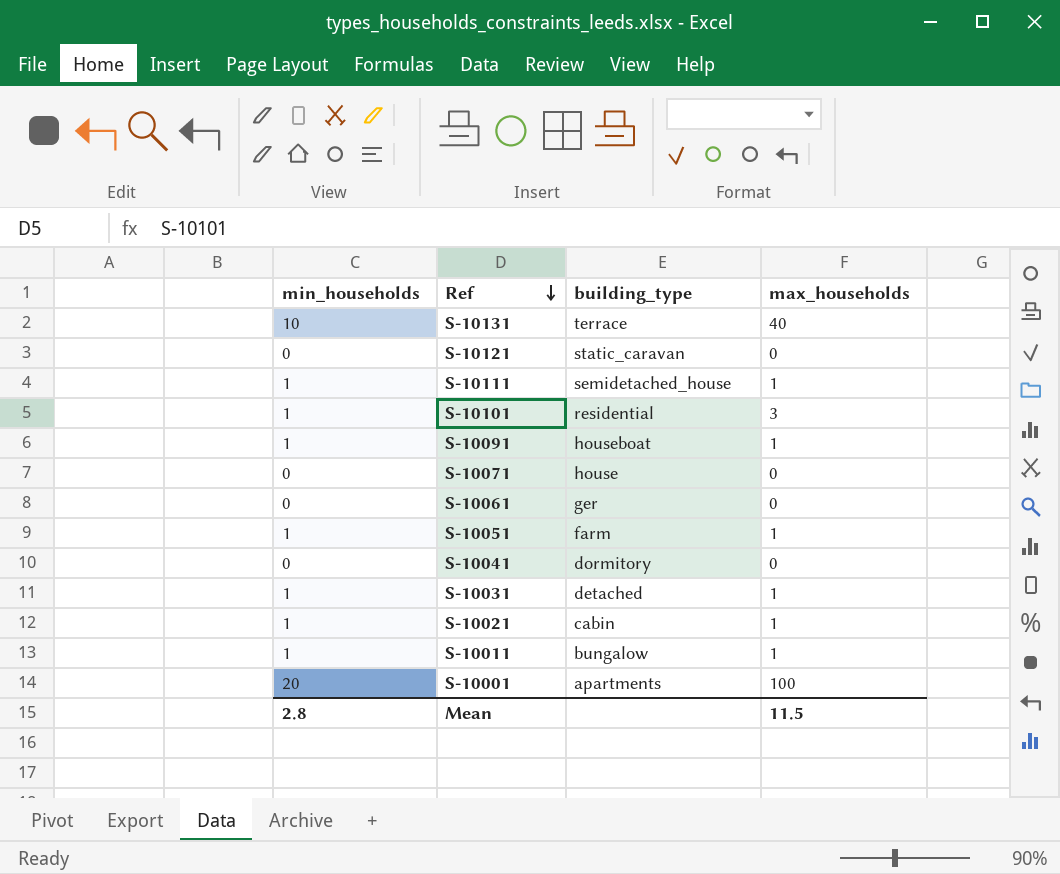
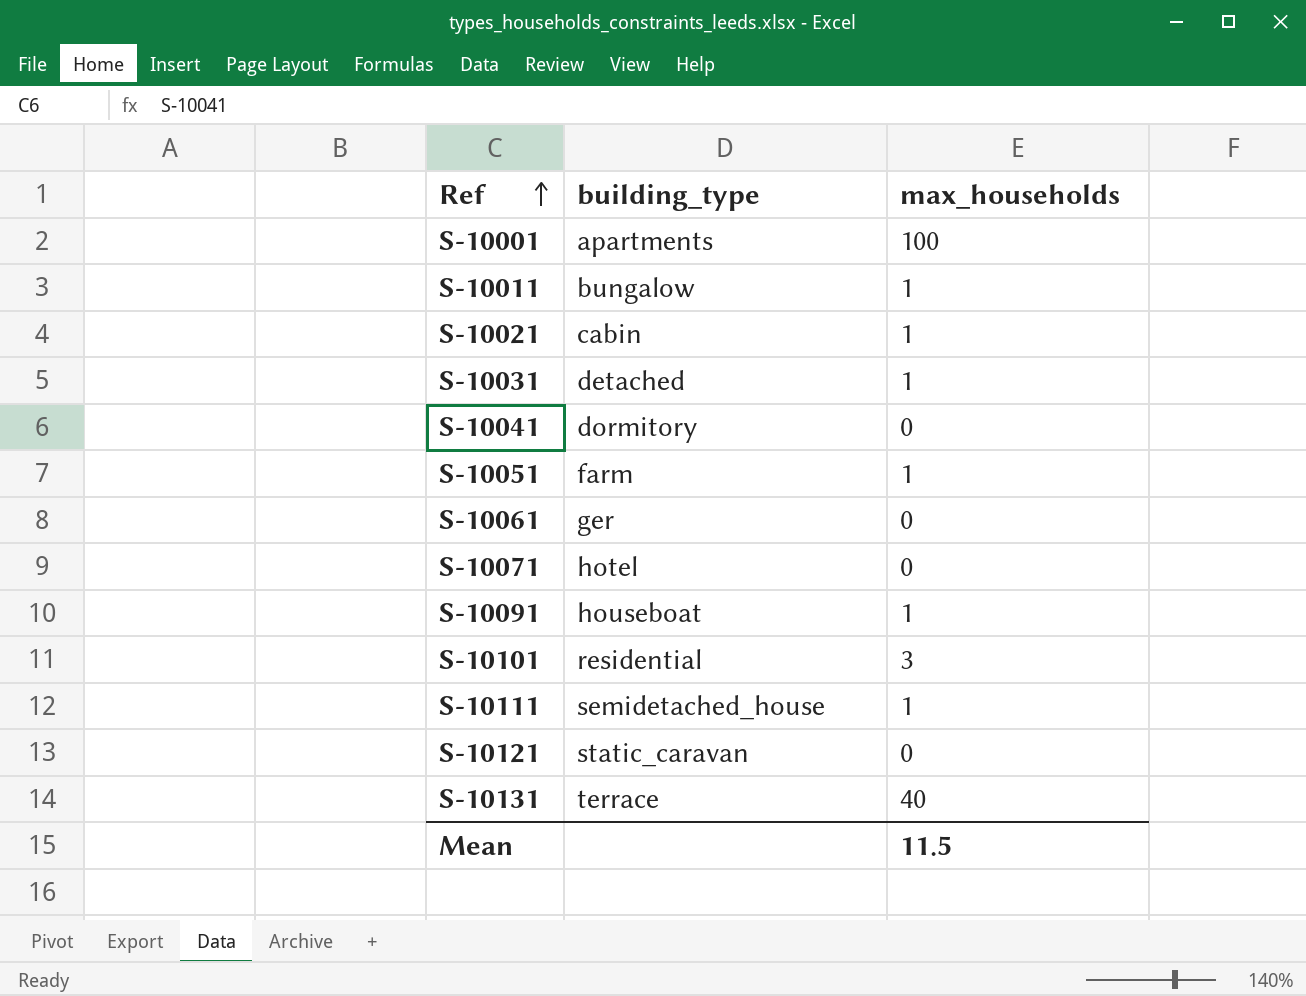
row order: Ref descending -> Ref ascending
column min_households | position: 1 -> none
S-10071 | building_type: house -> hotel

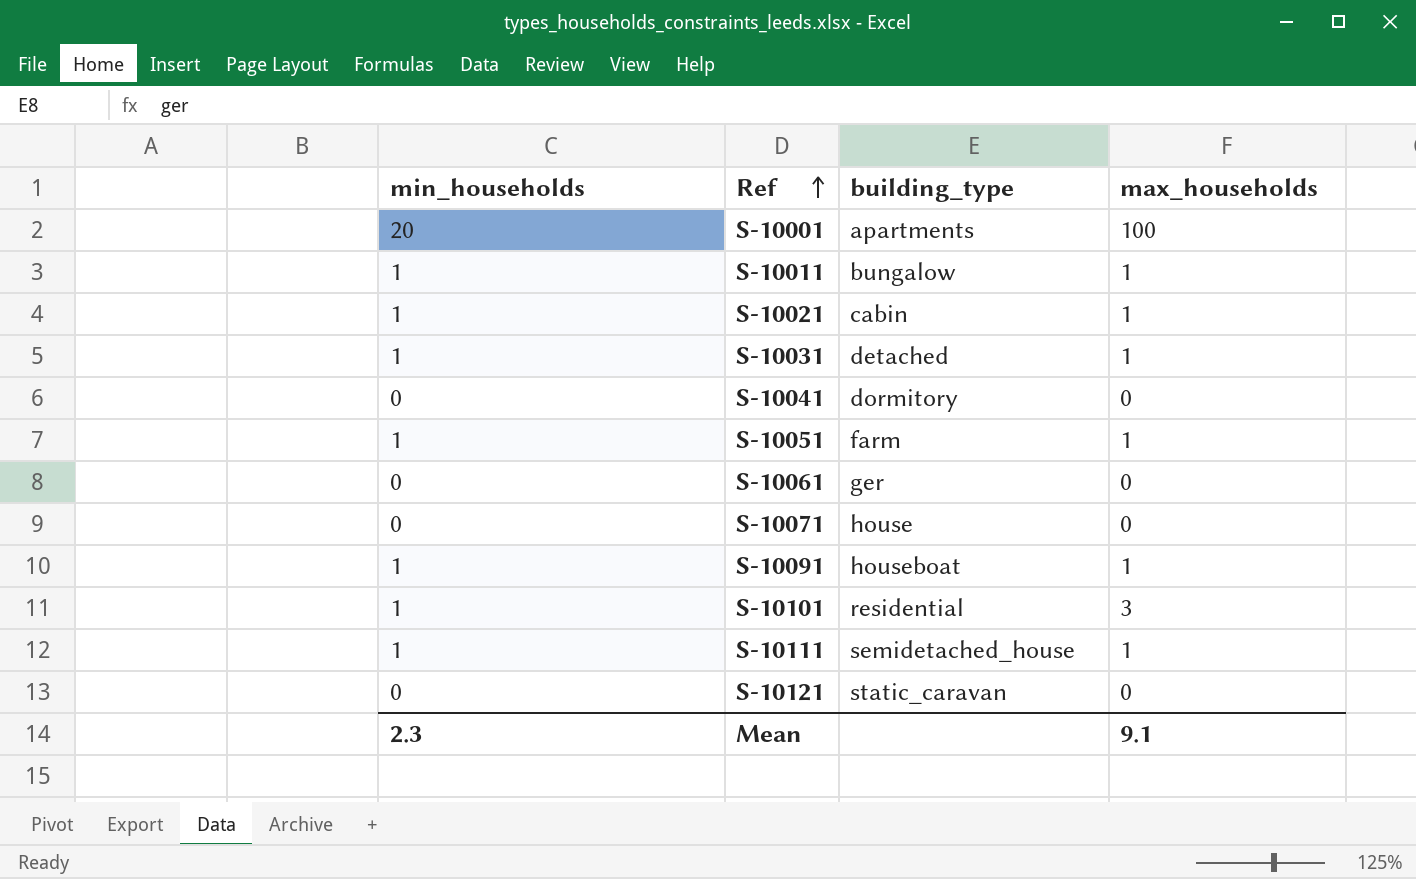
column min_households | position: none -> 1
row S-10131: terrace | 40 -> none
S-10071 | building_type: hotel -> house
Mean | max_households: 11.5 -> 9.1

